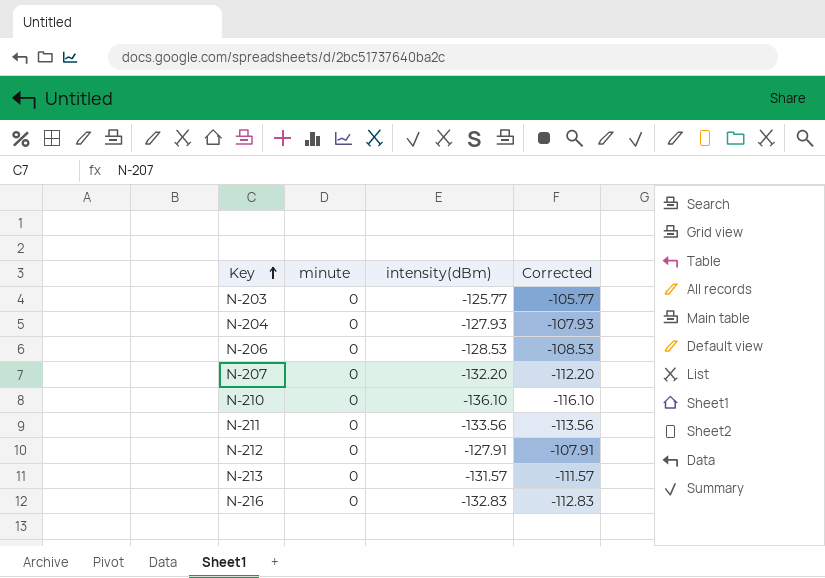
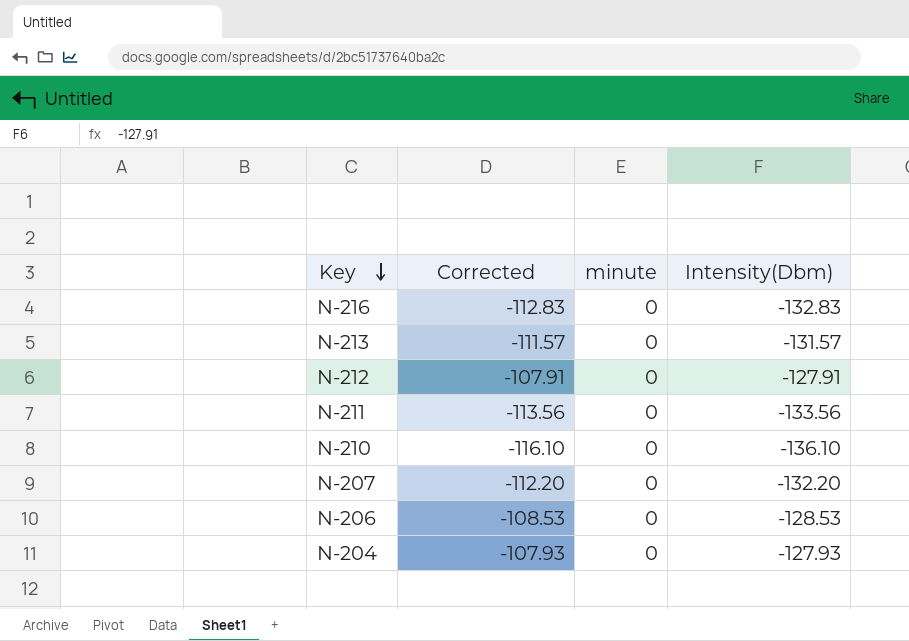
row order: Key ascending -> Key descending
column Corrected | position: 4 -> 2
column name: intensity(dBm) -> Intensity(Dbm)
row N-203: 0 | -125.77 | -105.77 -> none

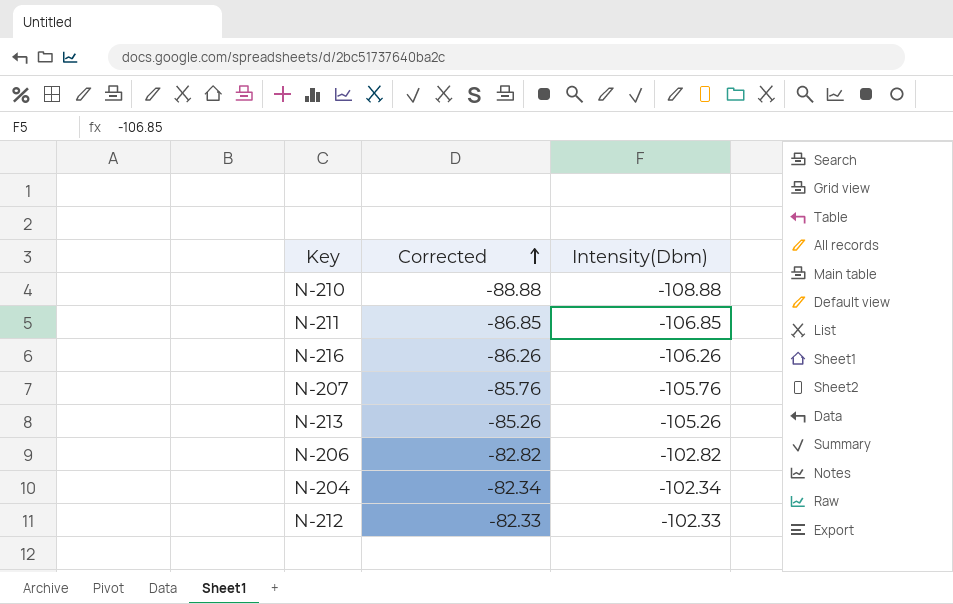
row order: Key descending -> Corrected ascending
column minute | position: 3 -> none
N-210 | Corrected: -116.10 -> -88.88
N-210 | Intensity(Dbm): -136.10 -> -108.88
N-211 | Corrected: -113.56 -> -86.85
N-211 | Intensity(Dbm): -133.56 -> -106.85
N-216 | Corrected: -112.83 -> -86.26
N-216 | Intensity(Dbm): -132.83 -> -106.26
N-207 | Corrected: -112.20 -> -85.76
N-207 | Intensity(Dbm): -132.20 -> -105.76
N-213 | Corrected: -111.57 -> -85.26
N-213 | Intensity(Dbm): -131.57 -> -105.26
N-206 | Corrected: -108.53 -> -82.82
N-206 | Intensity(Dbm): -128.53 -> -102.82
N-204 | Corrected: -107.93 -> -82.34
N-204 | Intensity(Dbm): -127.93 -> -102.34
N-212 | Corrected: -107.91 -> -82.33
N-212 | Intensity(Dbm): -127.91 -> -102.33

